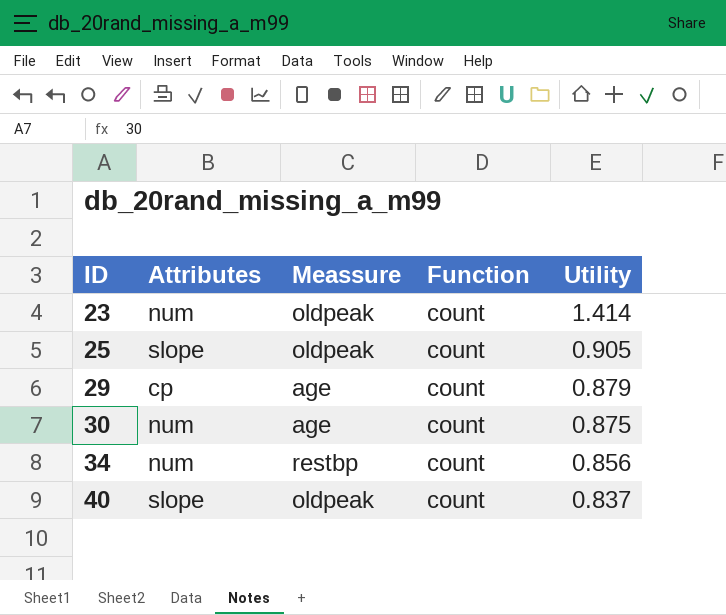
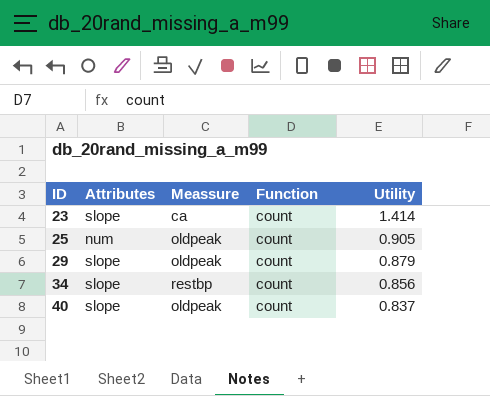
row 30: num | age | count | 0.875 -> none
23 | Attributes: num -> slope
23 | Meassure: oldpeak -> ca
25 | Attributes: slope -> num
29 | Attributes: cp -> slope
29 | Meassure: age -> oldpeak
34 | Attributes: num -> slope

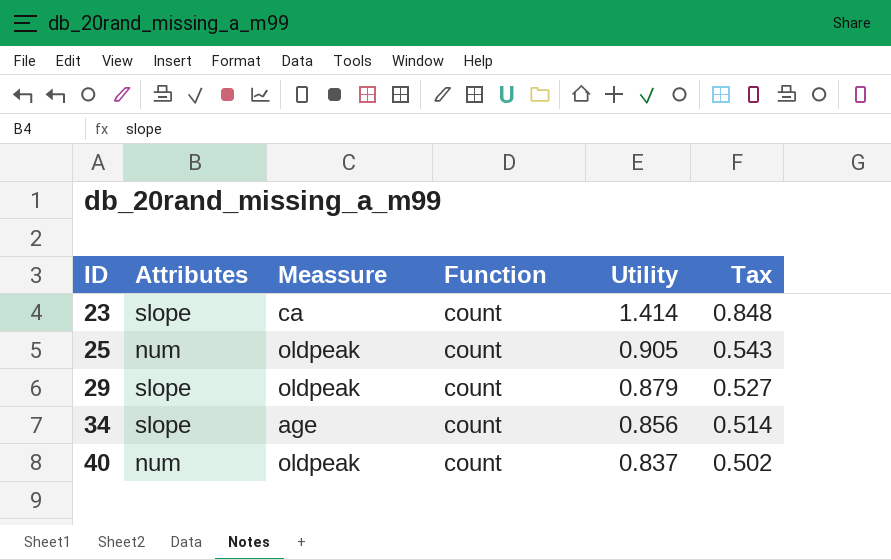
column Tax | formula: none -> [Utility] * 0.6
34 | Meassure: restbp -> age
40 | Attributes: slope -> num

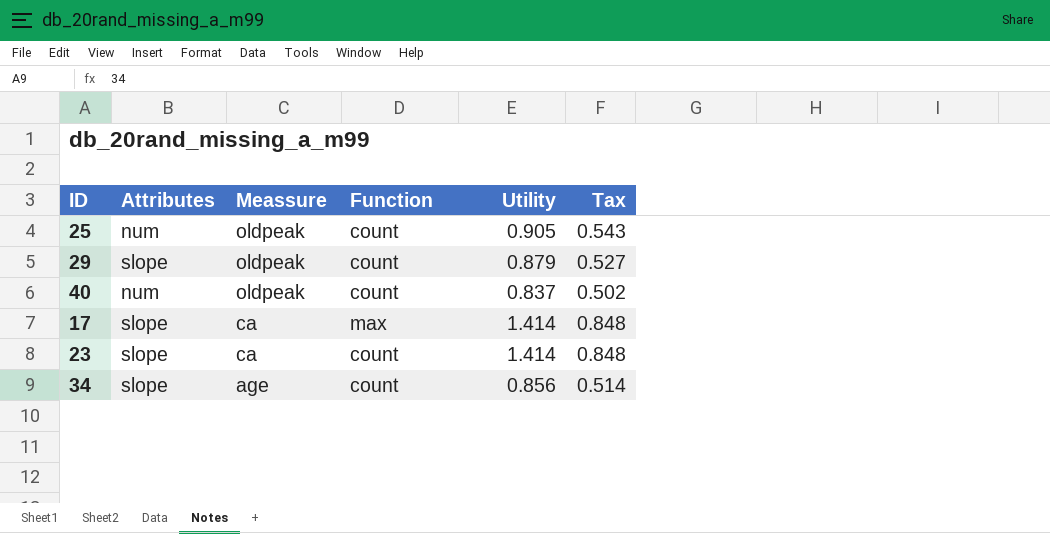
row order: ID ascending -> Meassure descending
row 17: none -> slope | ca | max | 1.414 | 0.848

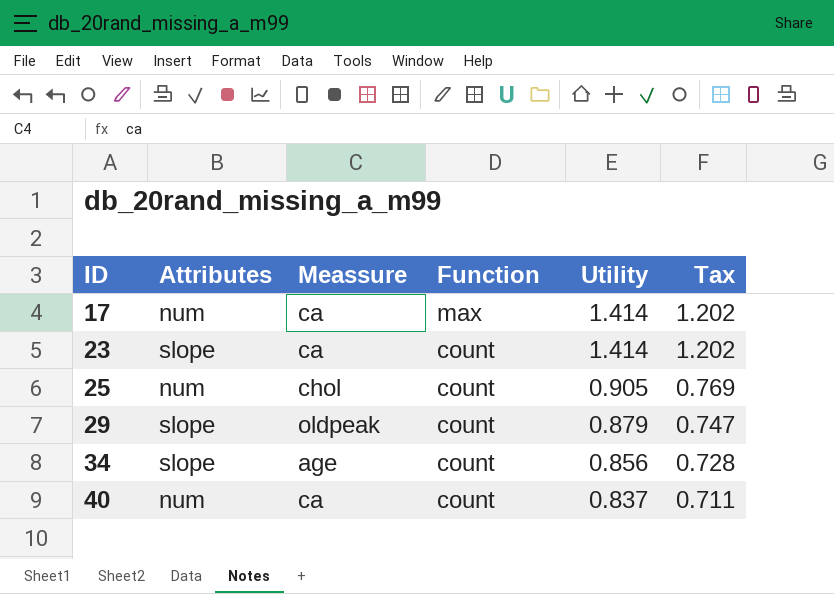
row order: Meassure descending -> ID ascending
column Tax | formula: [Utility] * 0.6 -> [Utility] * 0.85
17 | Attributes: slope -> num
25 | Meassure: oldpeak -> chol
40 | Meassure: oldpeak -> ca

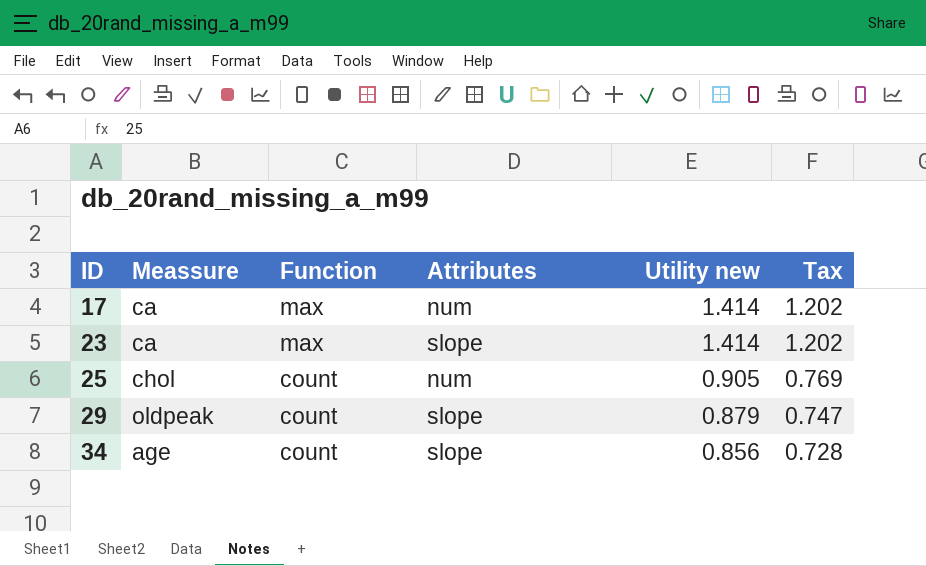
column Attributes | position: 2 -> 4
column name: Utility -> Utility new
row 40: num | ca | count | 0.837 | 0.711 -> none
23 | Function: count -> max

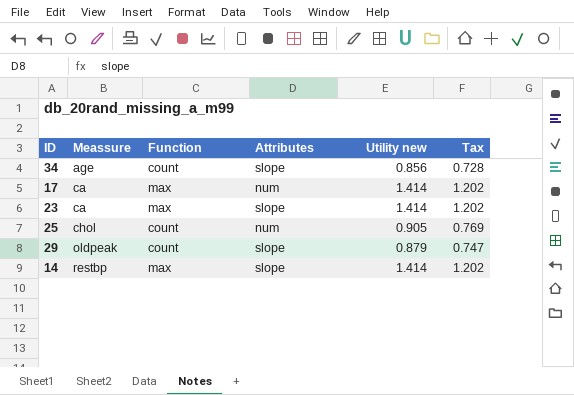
row order: ID ascending -> Meassure ascending
row 14: none -> restbp | max | slope | 1.414 | 1.202

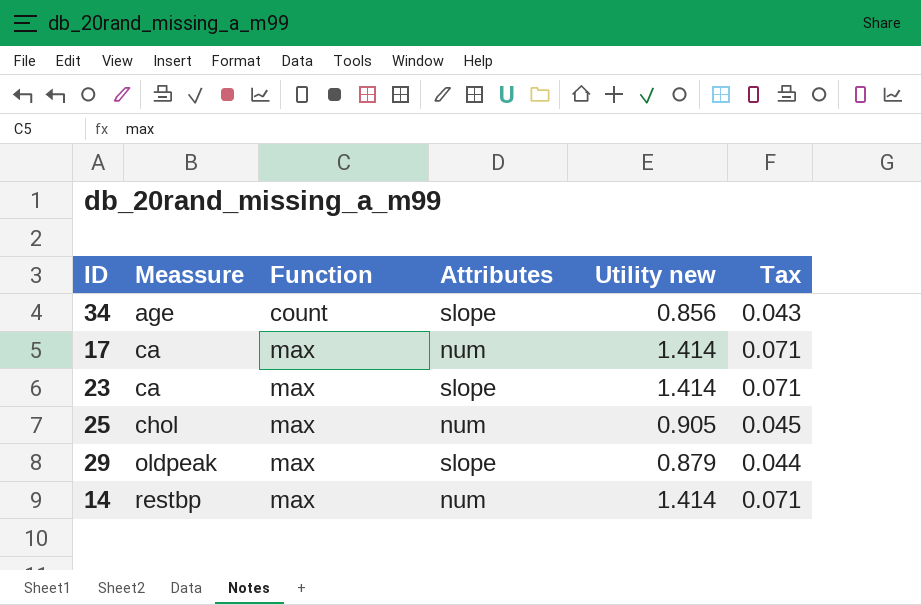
column Tax | formula: [Utility new] * 0.85 -> [Utility new] * 0.05
25 | Function: count -> max
29 | Function: count -> max
14 | Attributes: slope -> num

